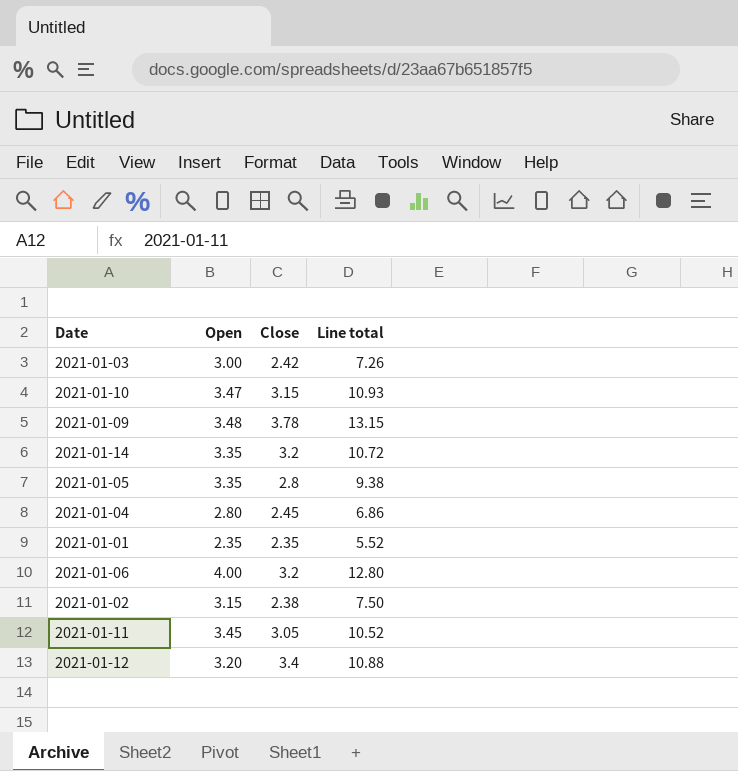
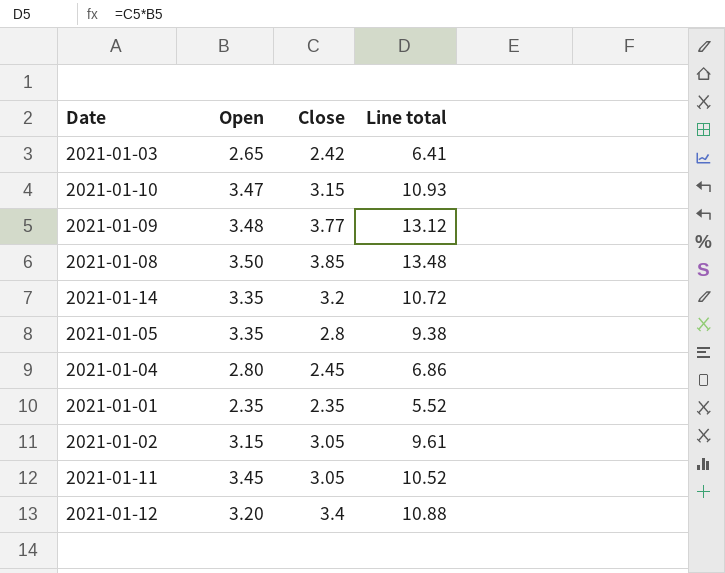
row 2021-01-06: 4.00 | 3.2 | 12.80 -> none
2021-01-03 | Open: 3.00 -> 2.65
2021-01-03 | Line total: 7.26 -> 6.41
2021-01-09 | Close: 3.78 -> 3.77
2021-01-09 | Line total: 13.15 -> 13.12
row 2021-01-08: none -> 3.50 | 3.85 | 13.48
2021-01-02 | Close: 2.38 -> 3.05
2021-01-02 | Line total: 7.50 -> 9.61

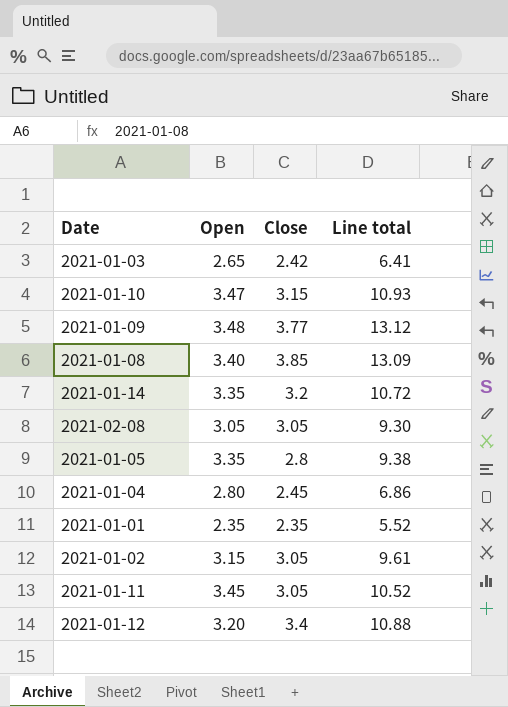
2021-01-08 | Open: 3.50 -> 3.40
2021-01-08 | Line total: 13.48 -> 13.09
row 2021-02-08: none -> 3.05 | 3.05 | 9.30

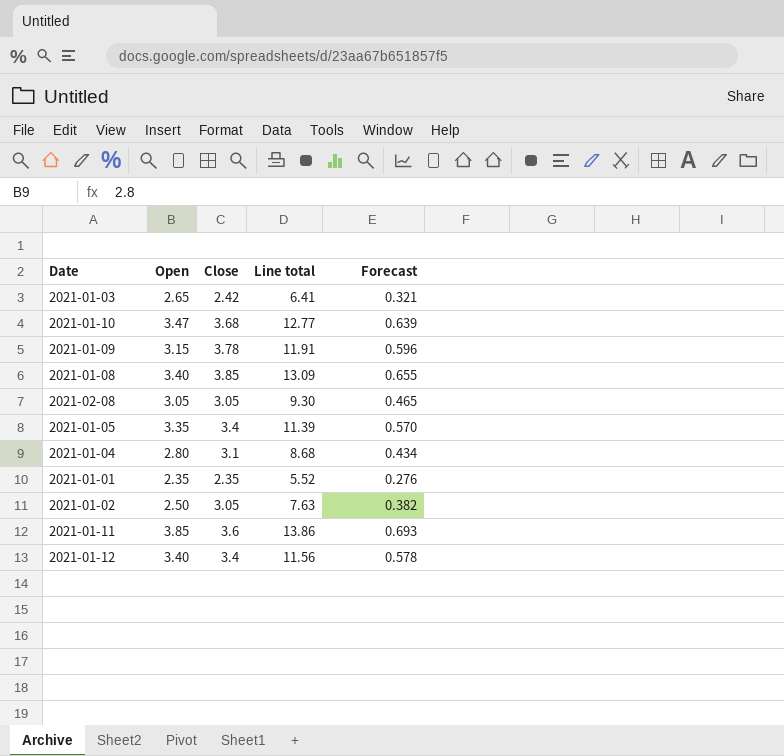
column Forecast | formula: none -> [Line total] * 0.05
row 2021-01-14: 3.35 | 3.2 | 10.72 -> none
2021-01-10 | Close: 3.15 -> 3.68
2021-01-10 | Line total: 10.93 -> 12.77
2021-01-09 | Open: 3.48 -> 3.15
2021-01-09 | Close: 3.77 -> 3.78
2021-01-09 | Line total: 13.12 -> 11.91
2021-01-05 | Close: 2.8 -> 3.4
2021-01-05 | Line total: 9.38 -> 11.39
2021-01-04 | Close: 2.45 -> 3.1
2021-01-04 | Line total: 6.86 -> 8.68
2021-01-02 | Open: 3.15 -> 2.50
2021-01-02 | Line total: 9.61 -> 7.63
2021-01-11 | Open: 3.45 -> 3.85
2021-01-11 | Close: 3.05 -> 3.6
2021-01-11 | Line total: 10.52 -> 13.86
2021-01-12 | Open: 3.20 -> 3.40
2021-01-12 | Line total: 10.88 -> 11.56

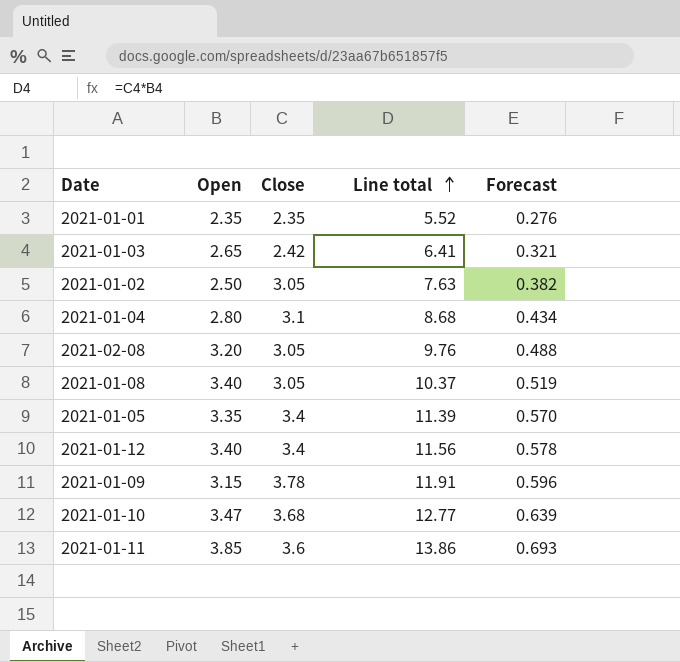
row order: none -> Line total ascending
2021-02-08 | Open: 3.05 -> 3.20
2021-02-08 | Line total: 9.30 -> 9.76
2021-02-08 | Forecast: 0.465 -> 0.488
2021-01-08 | Close: 3.85 -> 3.05
2021-01-08 | Line total: 13.09 -> 10.37
2021-01-08 | Forecast: 0.655 -> 0.519

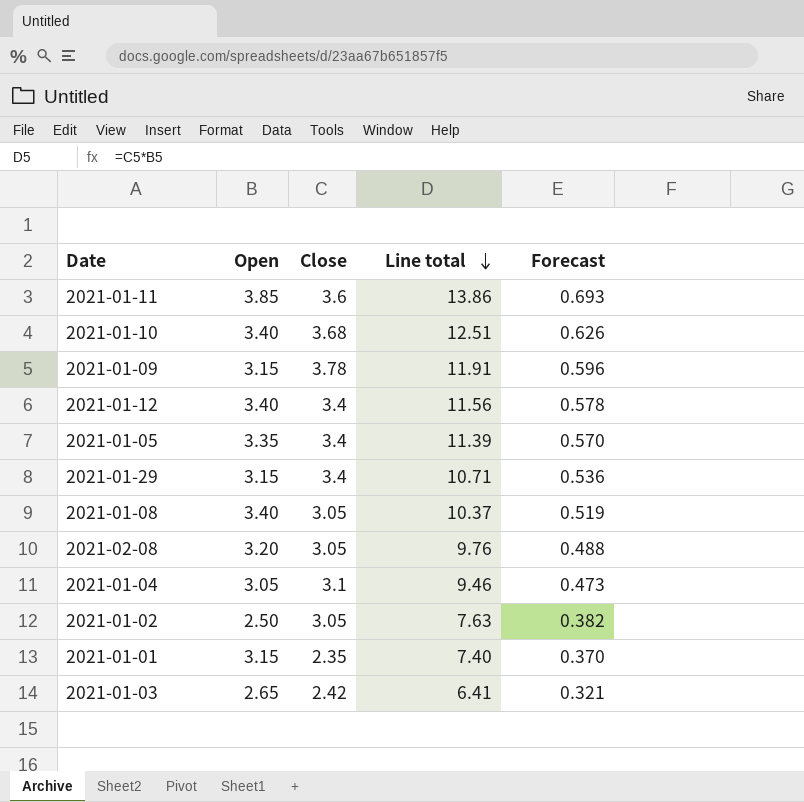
row order: Line total ascending -> Line total descending
2021-01-10 | Open: 3.47 -> 3.40
2021-01-10 | Line total: 12.77 -> 12.51
2021-01-10 | Forecast: 0.639 -> 0.626
row 2021-01-29: none -> 3.15 | 3.4 | 10.71 | 0.536
2021-01-04 | Open: 2.80 -> 3.05
2021-01-04 | Line total: 8.68 -> 9.46
2021-01-04 | Forecast: 0.434 -> 0.473
2021-01-01 | Open: 2.35 -> 3.15
2021-01-01 | Line total: 5.52 -> 7.40
2021-01-01 | Forecast: 0.276 -> 0.370

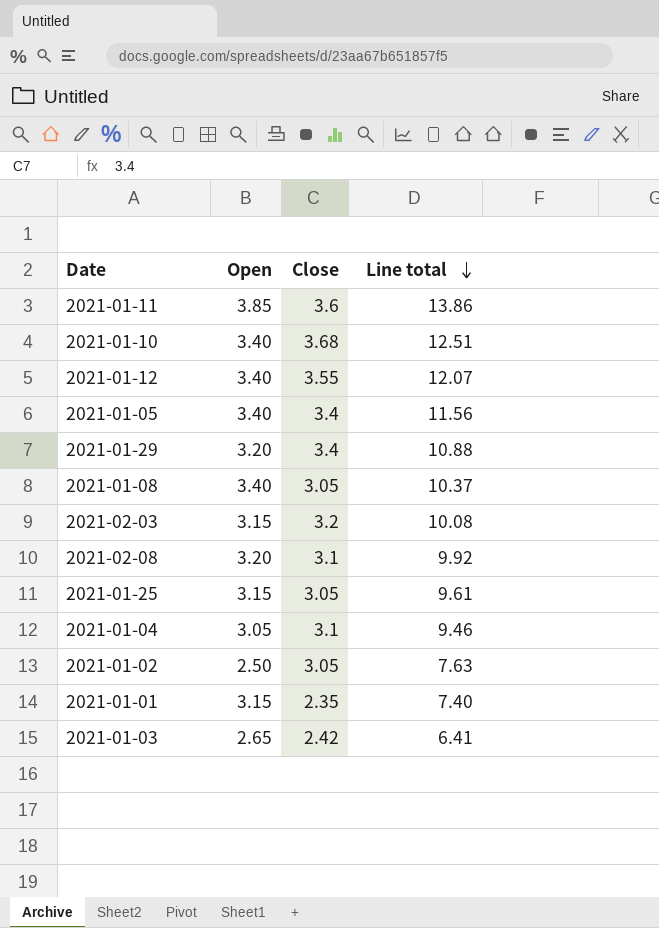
column Forecast | formula: [Line total] * 0.05 -> none
row 2021-01-09: 3.15 | 3.78 | 11.91 | 0.596 -> none
2021-01-12 | Close: 3.4 -> 3.55
2021-01-12 | Line total: 11.56 -> 12.07
2021-01-05 | Open: 3.35 -> 3.40
2021-01-05 | Line total: 11.39 -> 11.56
2021-01-29 | Open: 3.15 -> 3.20
2021-01-29 | Line total: 10.71 -> 10.88
row 2021-02-03: none -> 3.15 | 3.2 | 10.08
2021-02-08 | Close: 3.05 -> 3.1
2021-02-08 | Line total: 9.76 -> 9.92
row 2021-01-25: none -> 3.15 | 3.05 | 9.61

